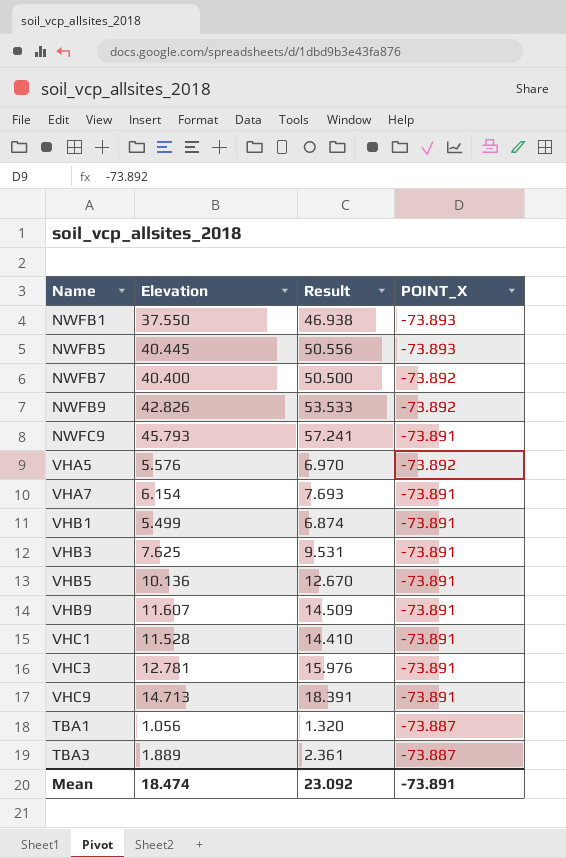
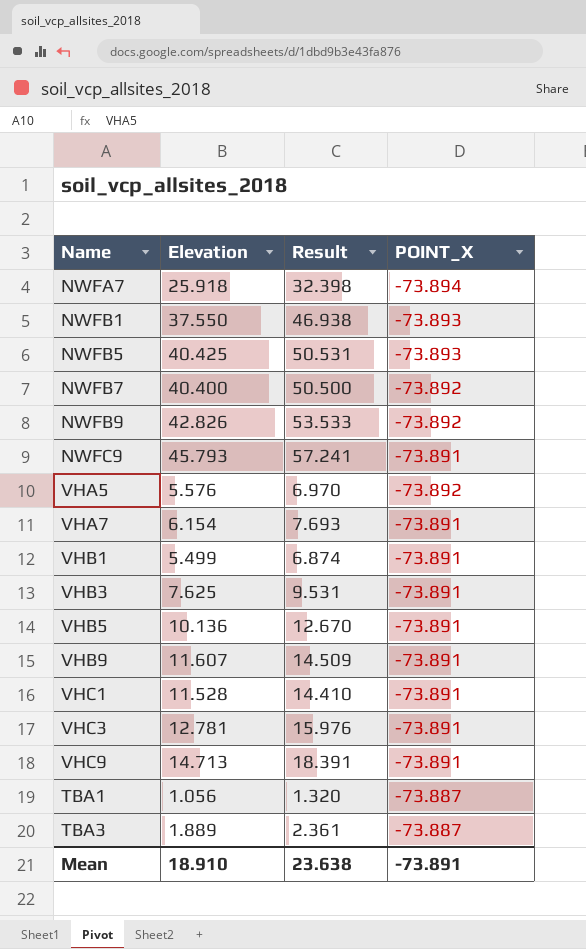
row NWFA7: none -> 25.918 | 32.398 | -73.894
NWFB5 | Elevation: 40.445 -> 40.425
NWFB5 | Result: 50.556 -> 50.531
Mean | Elevation: 18.474 -> 18.910
Mean | Result: 23.092 -> 23.638

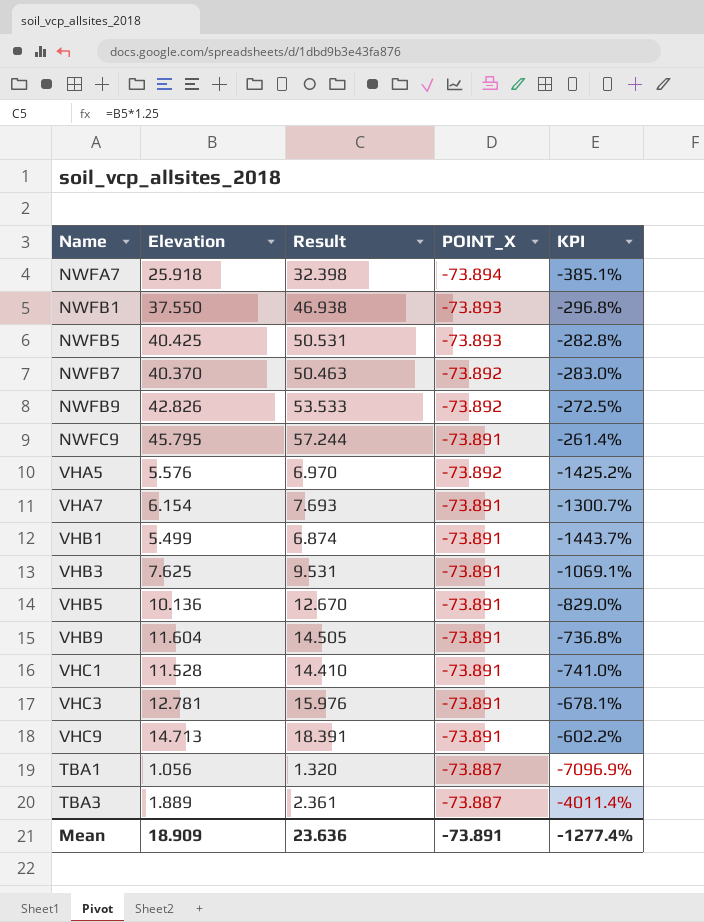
column KPI | formula: none -> ([POINT_X] - [Elevation]) / [Elevation]
NWFB7 | Elevation: 40.400 -> 40.370
NWFB7 | Result: 50.500 -> 50.463
NWFC9 | Elevation: 45.793 -> 45.795
NWFC9 | Result: 57.241 -> 57.244
VHB9 | Elevation: 11.607 -> 11.604
VHB9 | Result: 14.509 -> 14.505
Mean | Elevation: 18.910 -> 18.909
Mean | Result: 23.638 -> 23.636

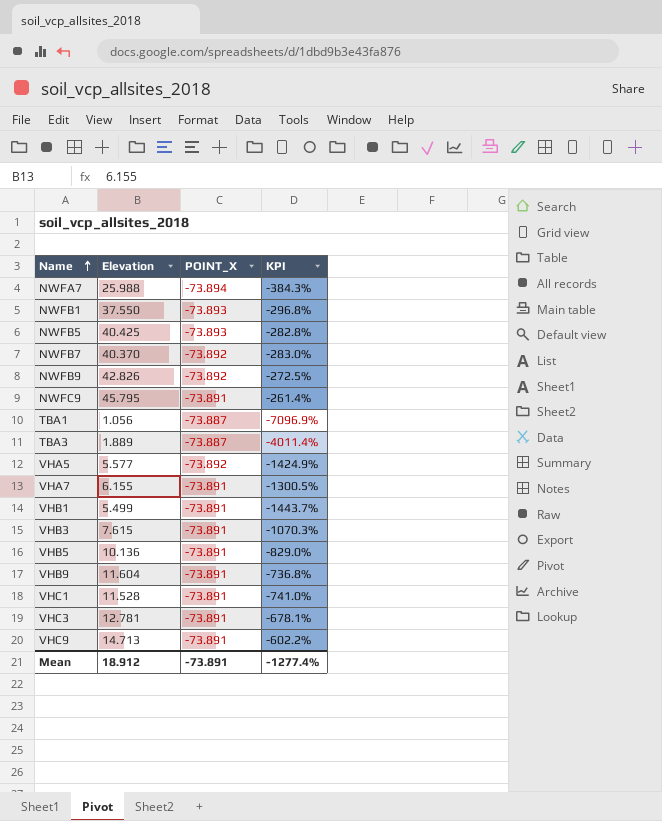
row order: none -> Name ascending
column Result | formula: [Elevation] * 1.25 -> none
NWFA7 | Elevation: 25.918 -> 25.988
NWFA7 | KPI: -385.1% -> -384.3%
VHA5 | Elevation: 5.576 -> 5.577
VHA5 | KPI: -1425.2% -> -1424.9%
VHA7 | Elevation: 6.154 -> 6.155
VHA7 | KPI: -1300.7% -> -1300.5%
VHB3 | Elevation: 7.625 -> 7.615
VHB3 | KPI: -1069.1% -> -1070.3%
Mean | Elevation: 18.909 -> 18.912

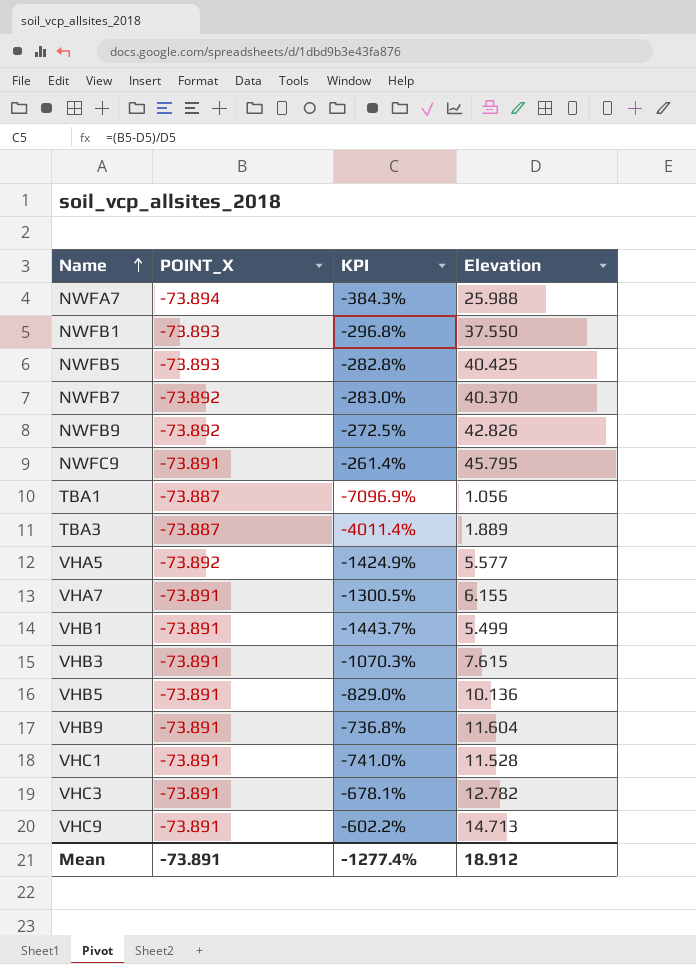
column Elevation | position: 2 -> 4
VHC3 | Elevation: 12.781 -> 12.782

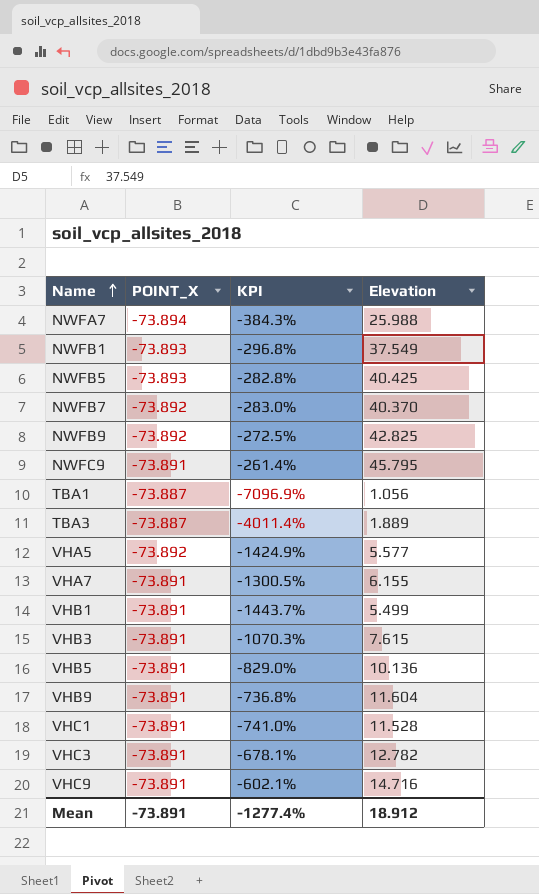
NWFB1 | Elevation: 37.550 -> 37.549
NWFB9 | Elevation: 42.826 -> 42.825
VHC9 | KPI: -602.2% -> -602.1%
VHC9 | Elevation: 14.713 -> 14.716

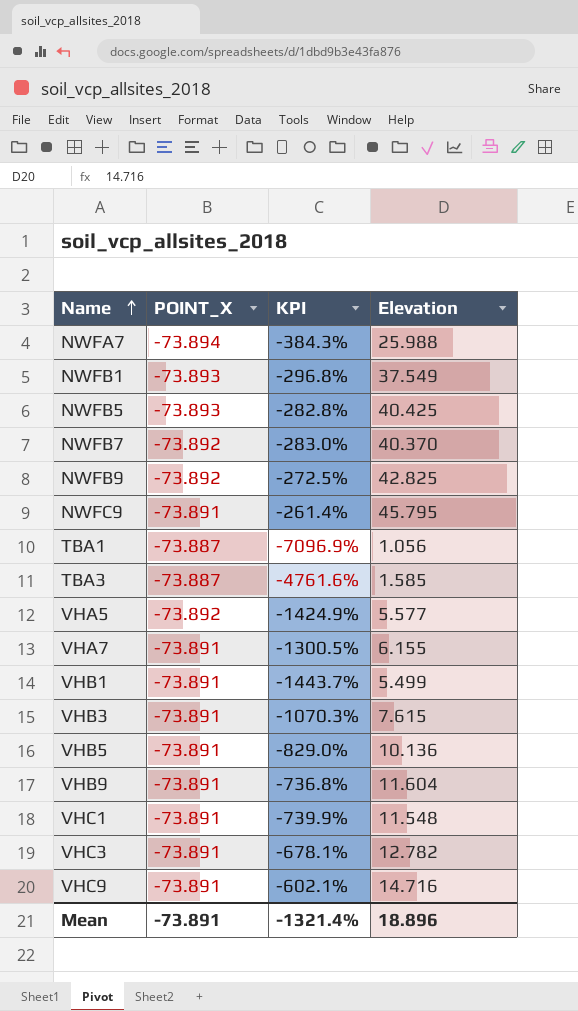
TBA3 | KPI: -4011.4% -> -4761.6%
TBA3 | Elevation: 1.889 -> 1.585
VHC1 | KPI: -741.0% -> -739.9%
VHC1 | Elevation: 11.528 -> 11.548
Mean | KPI: -1277.4% -> -1321.4%
Mean | Elevation: 18.912 -> 18.896

